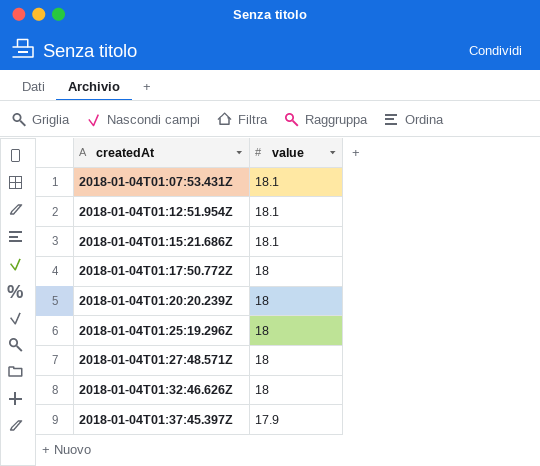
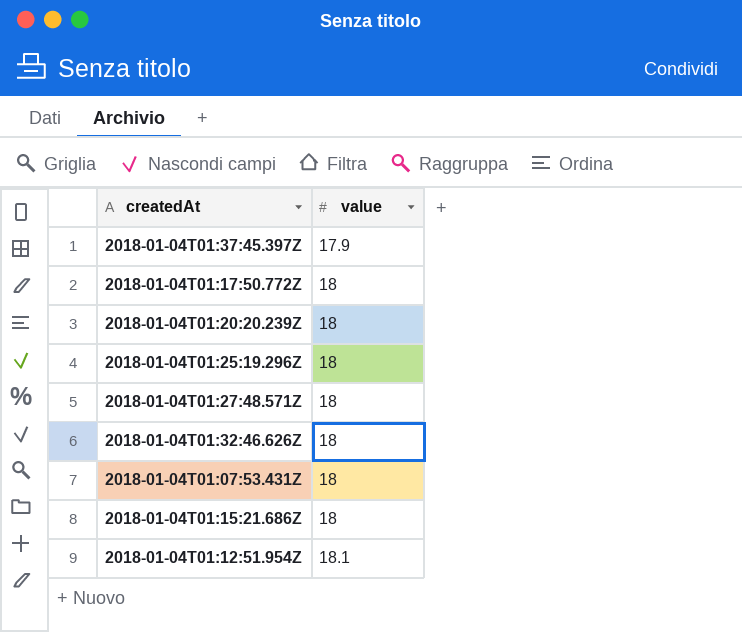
row order: createdAt ascending -> value ascending
2018-01-04T01:07:53.431Z | value: 18.1 -> 18
2018-01-04T01:15:21.686Z | value: 18.1 -> 18

